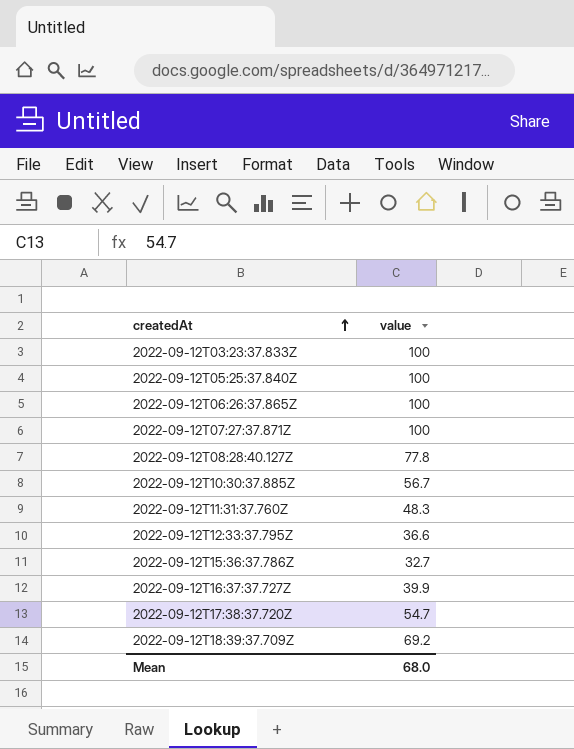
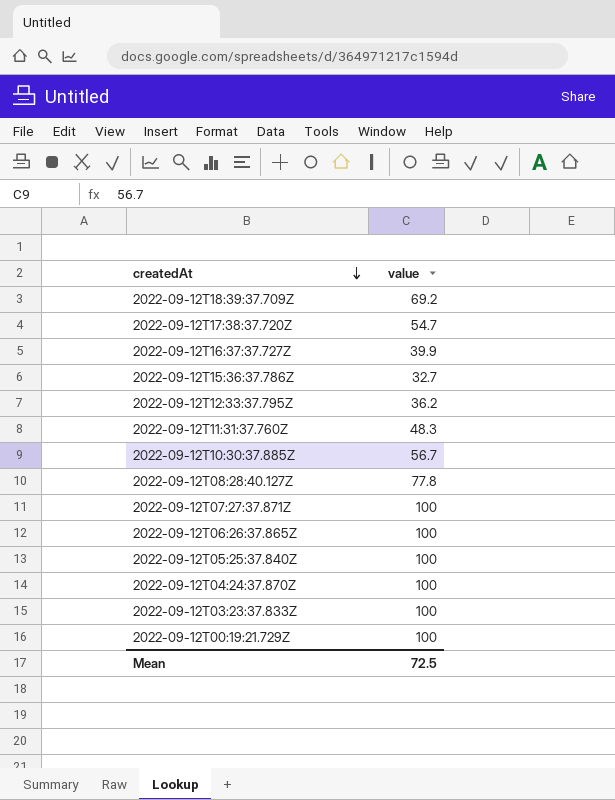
row order: createdAt ascending -> createdAt descending
2022-09-12T12:33:37.795Z | value: 36.6 -> 36.2
row 2022-09-12T04:24:37.870Z: none -> 100
row 2022-09-12T00:19:21.729Z: none -> 100
Mean | value: 68.0 -> 72.5

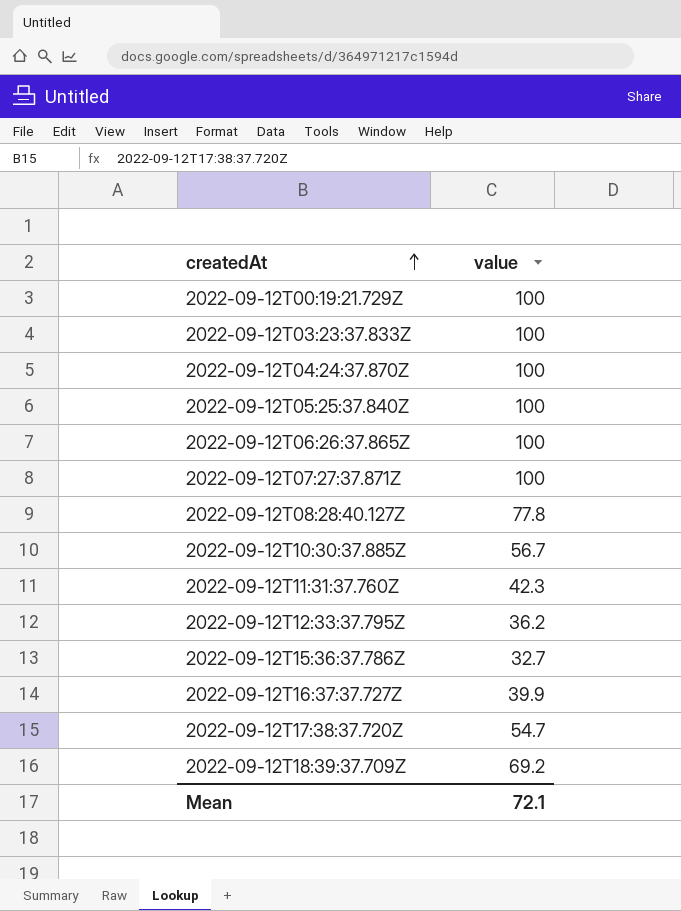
row order: createdAt descending -> createdAt ascending
2022-09-12T11:31:37.760Z | value: 48.3 -> 42.3
Mean | value: 72.5 -> 72.1

